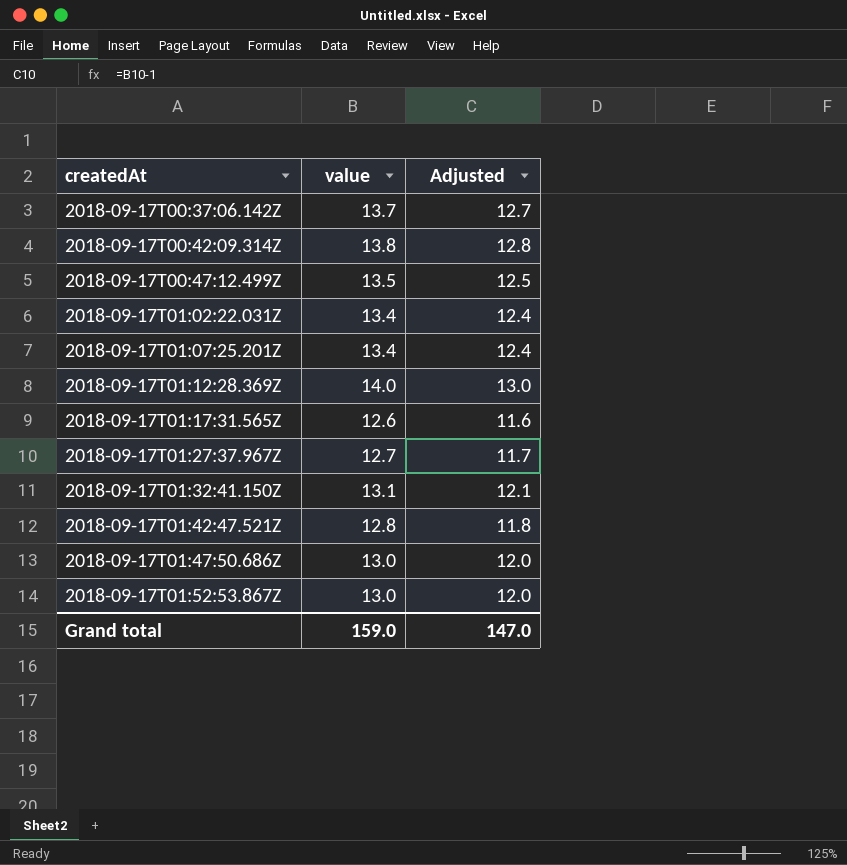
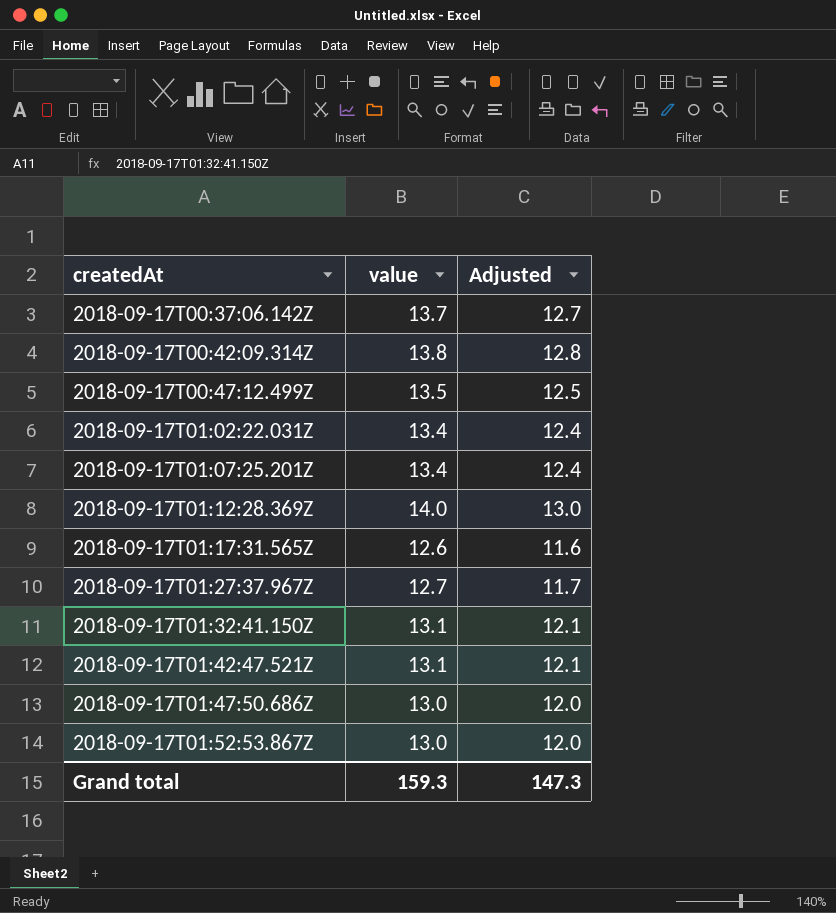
2018-09-17T01:42:47.521Z | value: 12.8 -> 13.1
2018-09-17T01:42:47.521Z | Adjusted: 11.8 -> 12.1
Grand total | value: 159.0 -> 159.3
Grand total | Adjusted: 147.0 -> 147.3

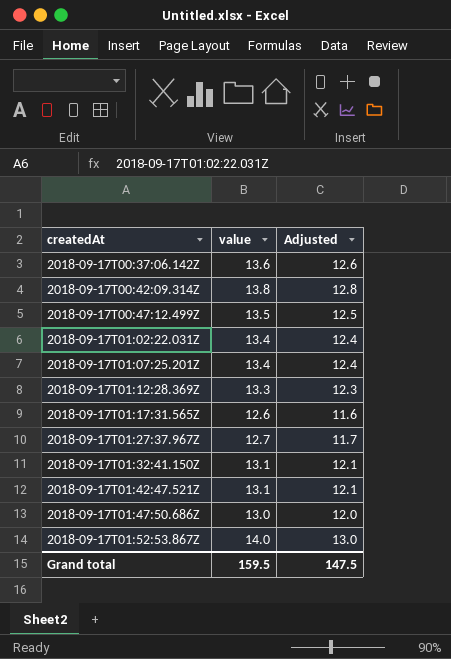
2018-09-17T00:37:06.142Z | value: 13.7 -> 13.6
2018-09-17T00:37:06.142Z | Adjusted: 12.7 -> 12.6
2018-09-17T01:12:28.369Z | value: 14.0 -> 13.3
2018-09-17T01:12:28.369Z | Adjusted: 13.0 -> 12.3
2018-09-17T01:52:53.867Z | value: 13.0 -> 14.0
2018-09-17T01:52:53.867Z | Adjusted: 12.0 -> 13.0
Grand total | value: 159.3 -> 159.5
Grand total | Adjusted: 147.3 -> 147.5

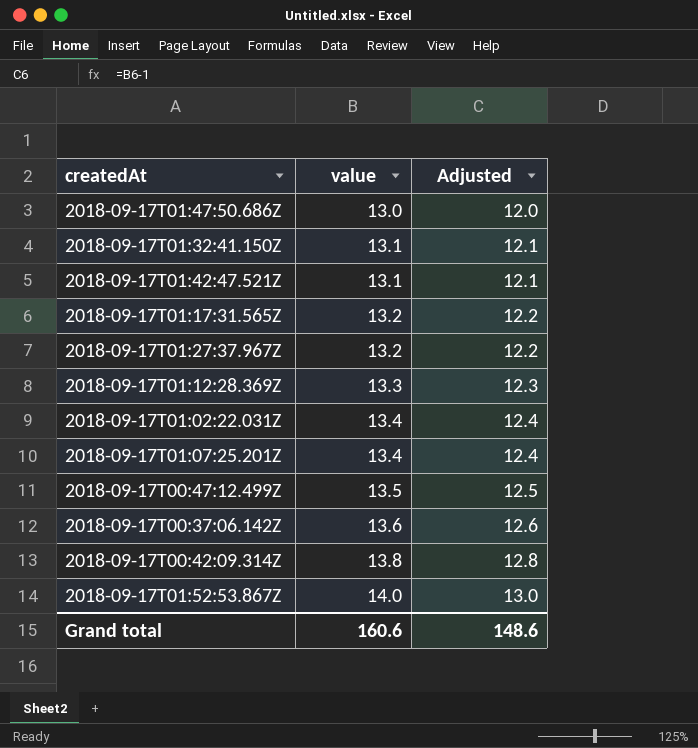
row order: createdAt ascending -> value ascending
2018-09-17T01:17:31.565Z | value: 12.6 -> 13.2
2018-09-17T01:17:31.565Z | Adjusted: 11.6 -> 12.2
2018-09-17T01:27:37.967Z | value: 12.7 -> 13.2
2018-09-17T01:27:37.967Z | Adjusted: 11.7 -> 12.2
Grand total | value: 159.5 -> 160.6
Grand total | Adjusted: 147.5 -> 148.6

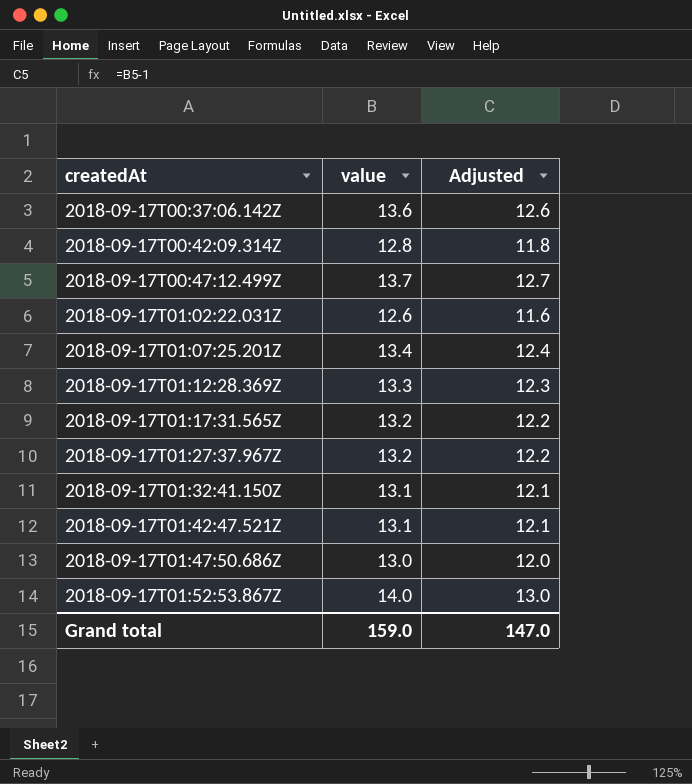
row order: value ascending -> createdAt ascending
2018-09-17T00:42:09.314Z | value: 13.8 -> 12.8
2018-09-17T00:42:09.314Z | Adjusted: 12.8 -> 11.8
2018-09-17T00:47:12.499Z | value: 13.5 -> 13.7
2018-09-17T00:47:12.499Z | Adjusted: 12.5 -> 12.7
2018-09-17T01:02:22.031Z | value: 13.4 -> 12.6
2018-09-17T01:02:22.031Z | Adjusted: 12.4 -> 11.6
Grand total | value: 160.6 -> 159.0
Grand total | Adjusted: 148.6 -> 147.0

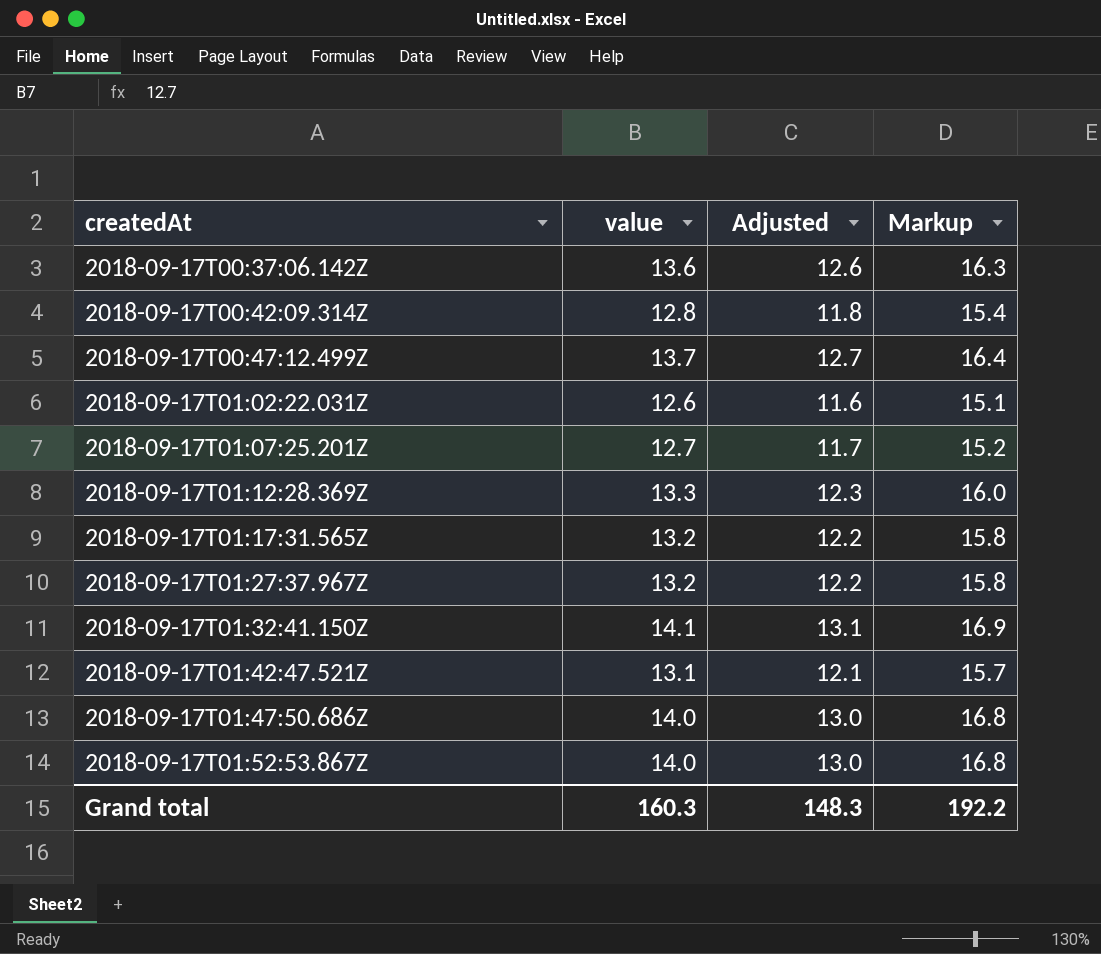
column Markup | formula: none -> [value] * 1.2
2018-09-17T01:07:25.201Z | value: 13.4 -> 12.7
2018-09-17T01:07:25.201Z | Adjusted: 12.4 -> 11.7
2018-09-17T01:32:41.150Z | value: 13.1 -> 14.1
2018-09-17T01:32:41.150Z | Adjusted: 12.1 -> 13.1
2018-09-17T01:47:50.686Z | value: 13.0 -> 14.0
2018-09-17T01:47:50.686Z | Adjusted: 12.0 -> 13.0
Grand total | value: 159.0 -> 160.3
Grand total | Adjusted: 147.0 -> 148.3

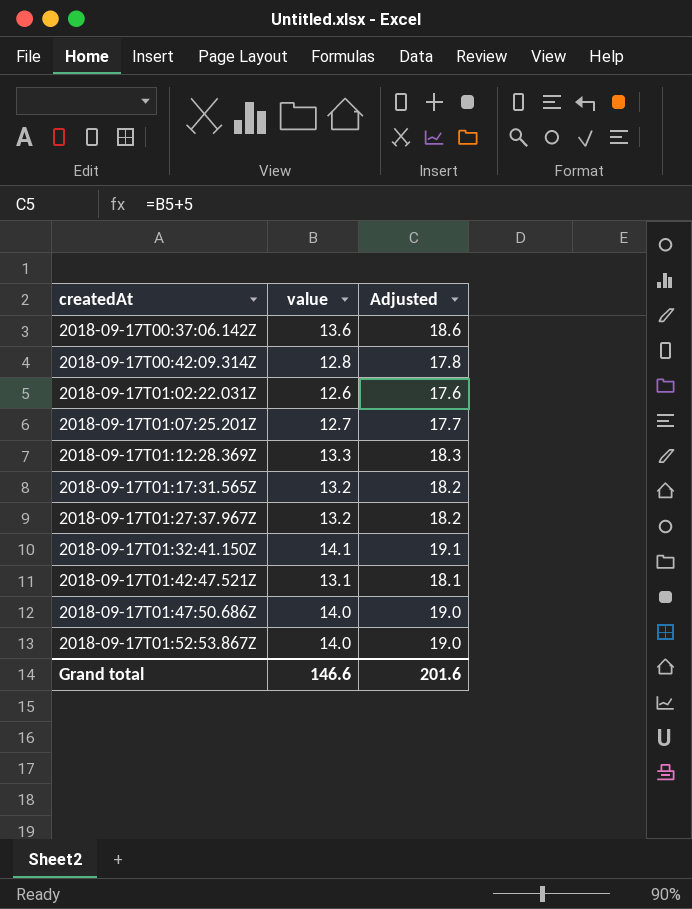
column Markup | formula: [value] * 1.2 -> none
column Adjusted | formula: [value] - 1 -> [value] + 5
row 2018-09-17T00:47:12.499Z: 13.7 | 12.7 | 16.4 -> none
Grand total | value: 160.3 -> 146.6
Grand total | Adjusted: 148.3 -> 201.6

